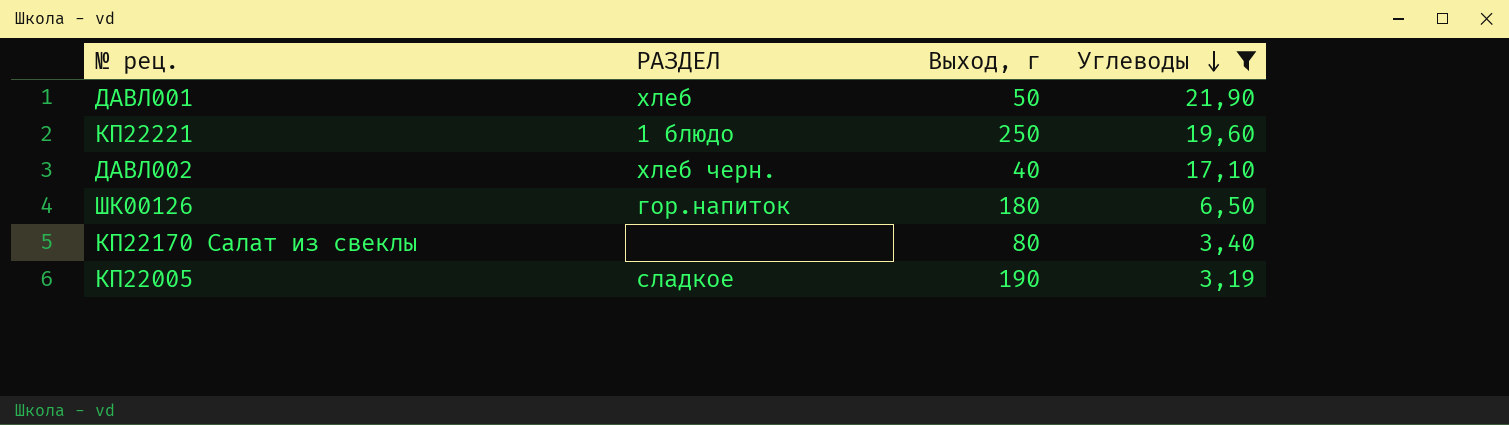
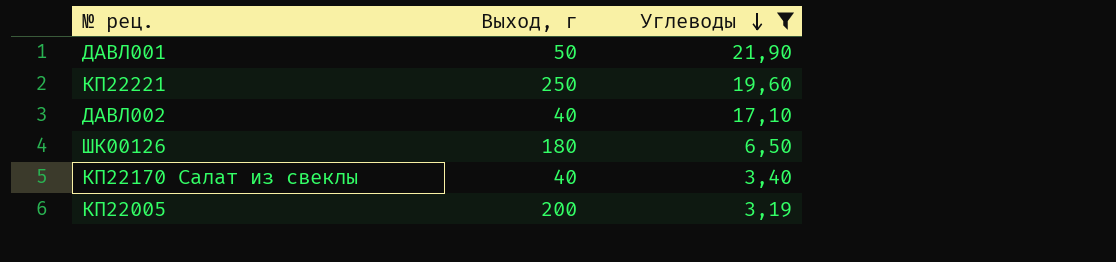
column РАЗДЕЛ | position: 2 -> none
КП22170 Салат из свеклы | Выход, г: 80 -> 40
КП22005 | Выход, г: 190 -> 200

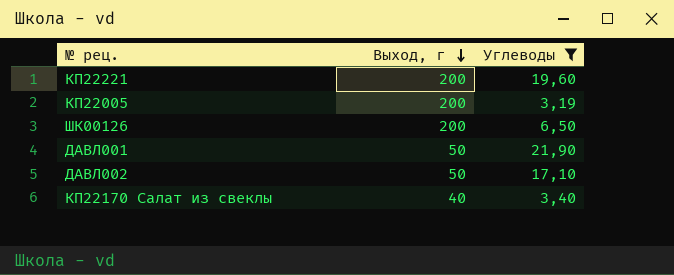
row order: Углеводы descending -> Выход, г descending
КП22221 | Выход, г: 250 -> 200
ШК00126 | Выход, г: 180 -> 200
ДАВЛ002 | Выход, г: 40 -> 50

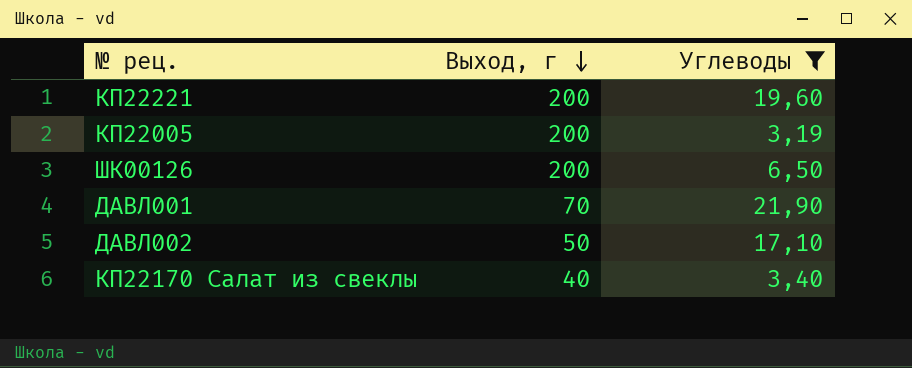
ДАВЛ001 | Выход, г: 50 -> 70

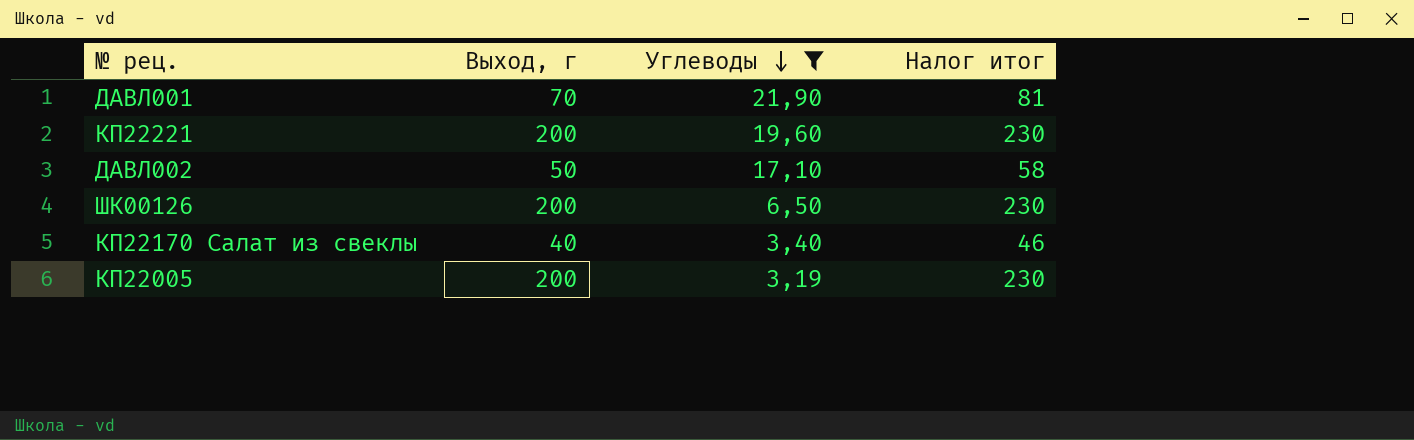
row order: Выход, г descending -> Углеводы descending
column Налог итог | formula: none -> [Выход, г] * 1,15

